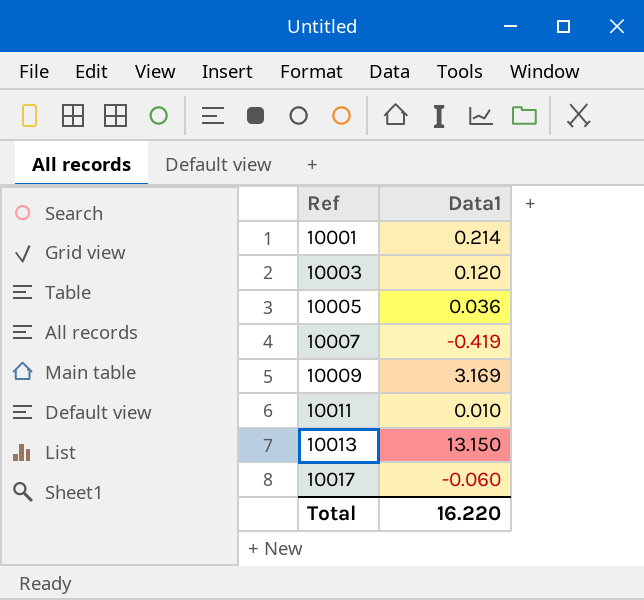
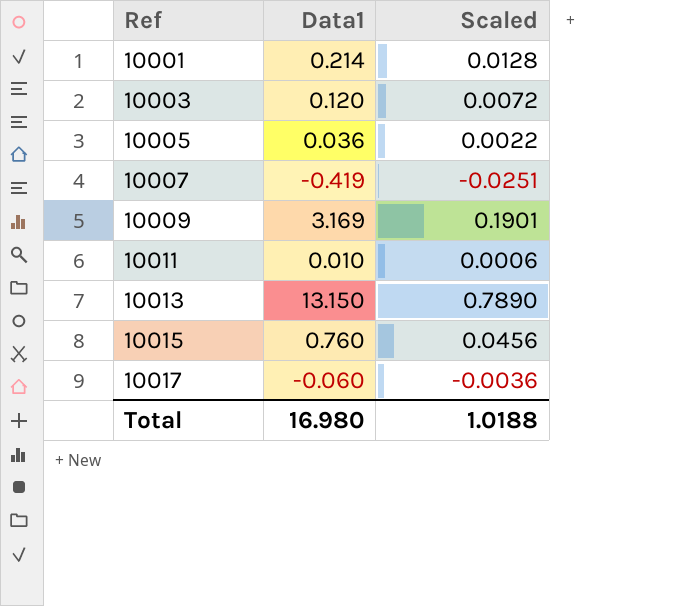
column Scaled | formula: none -> [Data1] * 0.06
row 10015: none -> 0.760 | 0.0456
Total | Data1: 16.220 -> 16.980

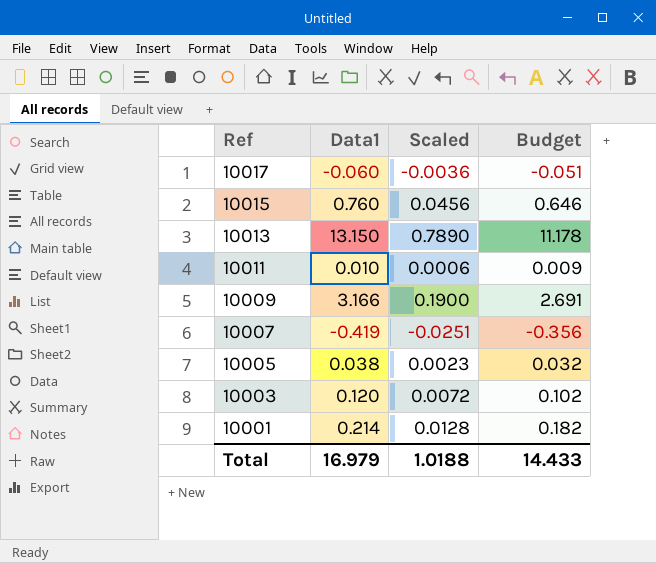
row order: Ref ascending -> Ref descending
column Budget | formula: none -> [Data1] * 0.85
10009 | Data1: 3.169 -> 3.166
10009 | Scaled: 0.1901 -> 0.1900
10005 | Data1: 0.036 -> 0.038
10005 | Scaled: 0.0022 -> 0.0023
Total | Data1: 16.980 -> 16.979

